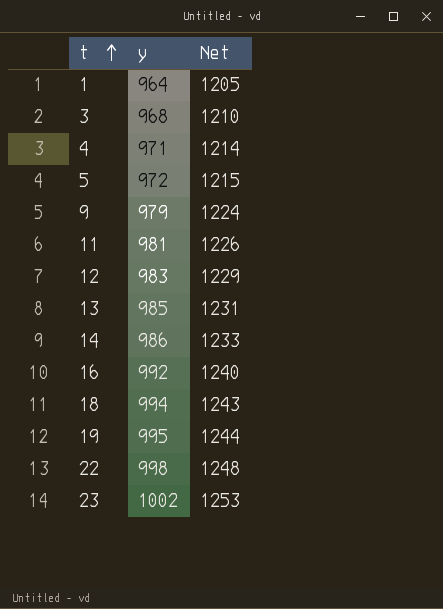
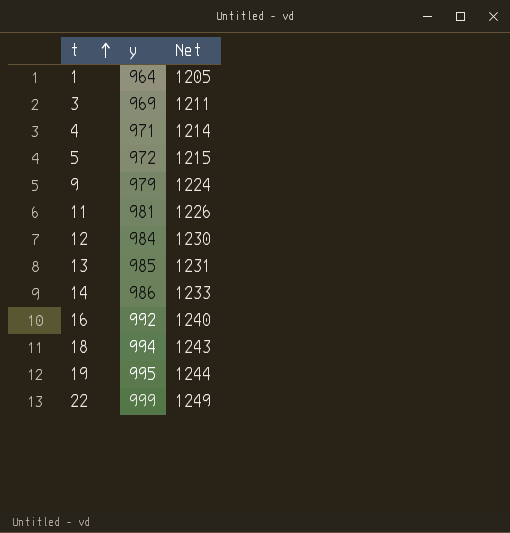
row 23: 1002 | 1253 -> none
3 | y: 968 -> 969
3 | Net: 1210 -> 1211
12 | y: 983 -> 984
12 | Net: 1229 -> 1230
22 | y: 998 -> 999
22 | Net: 1248 -> 1249

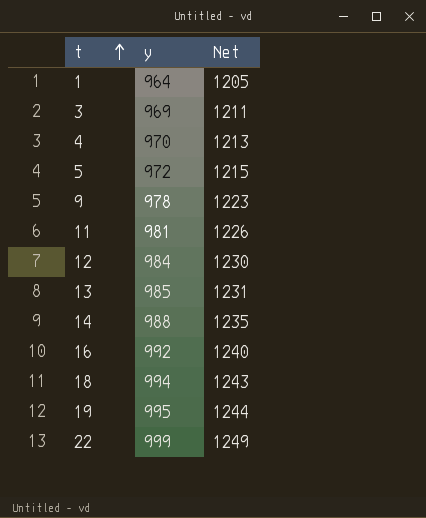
4 | y: 971 -> 970
4 | Net: 1214 -> 1213
9 | y: 979 -> 978
9 | Net: 1224 -> 1223
14 | y: 986 -> 988
14 | Net: 1233 -> 1235

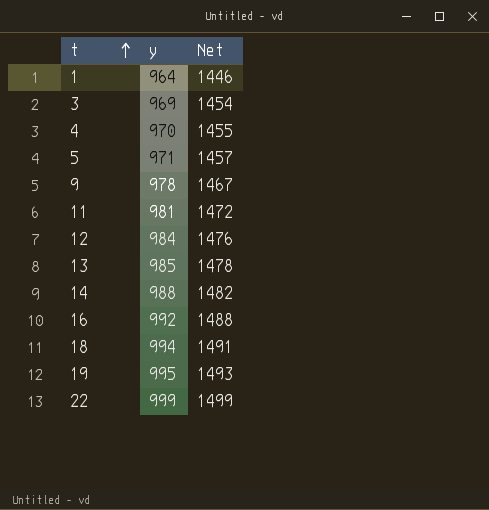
column Net | formula: [y] * 1.25 -> [y] * 1.5
5 | y: 972 -> 971

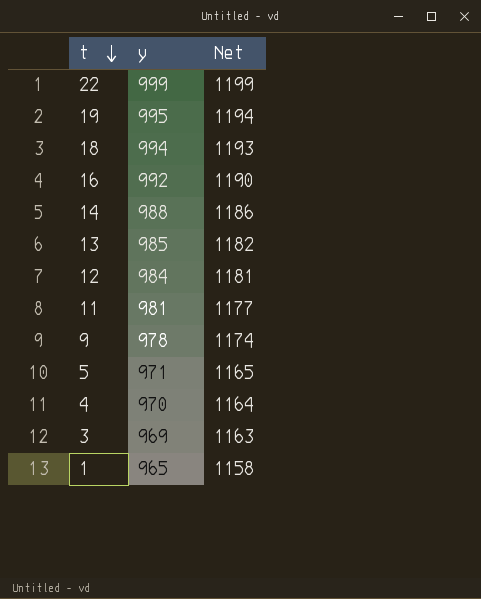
row order: t ascending -> t descending
column Net | formula: [y] * 1.5 -> [y] * 1.2
1 | y: 964 -> 965

